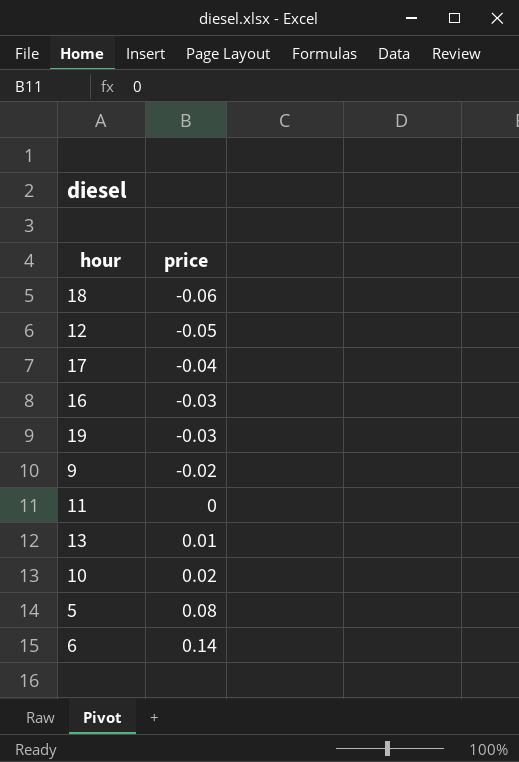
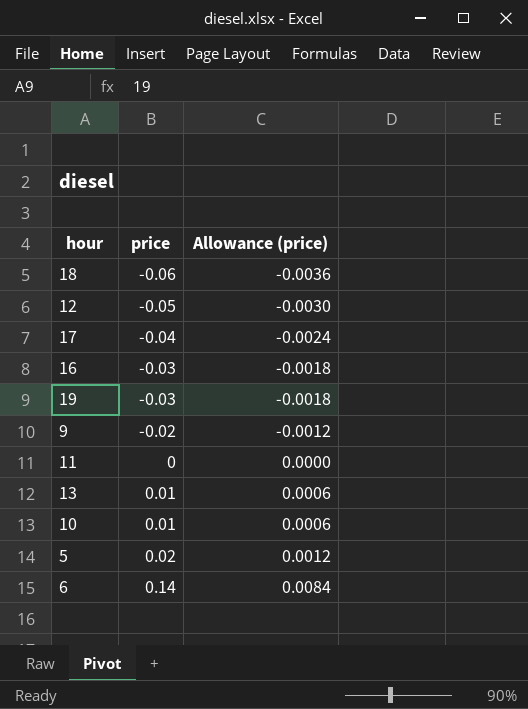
column Allowance (price) | formula: none -> [price] * 0.06
10 | price: 0.02 -> 0.01
5 | price: 0.08 -> 0.02

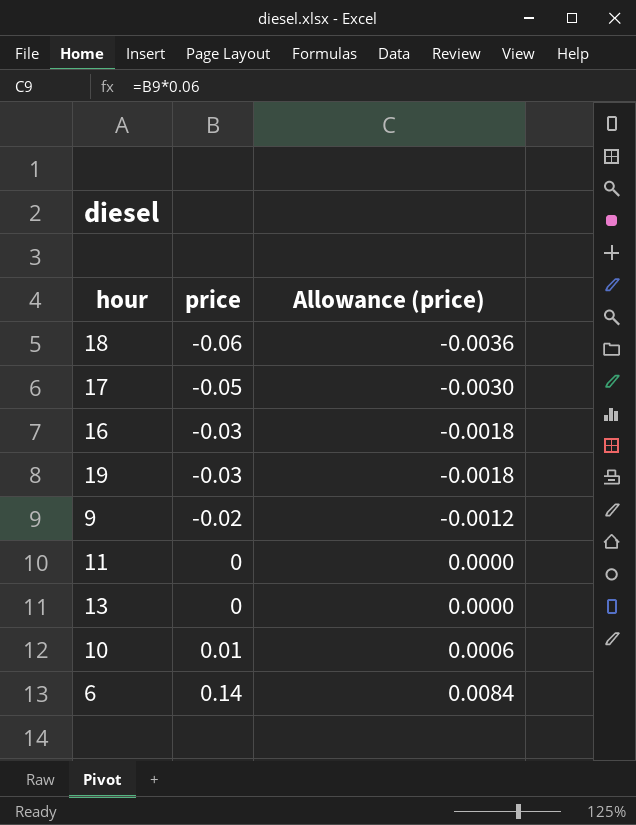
row 12: -0.05 | -0.0030 -> none
row 5: 0.02 | 0.0012 -> none
17 | price: -0.04 -> -0.05
17 | Allowance (price): -0.0024 -> -0.0030
13 | price: 0.01 -> 0
13 | Allowance (price): 0.0006 -> 0.0000

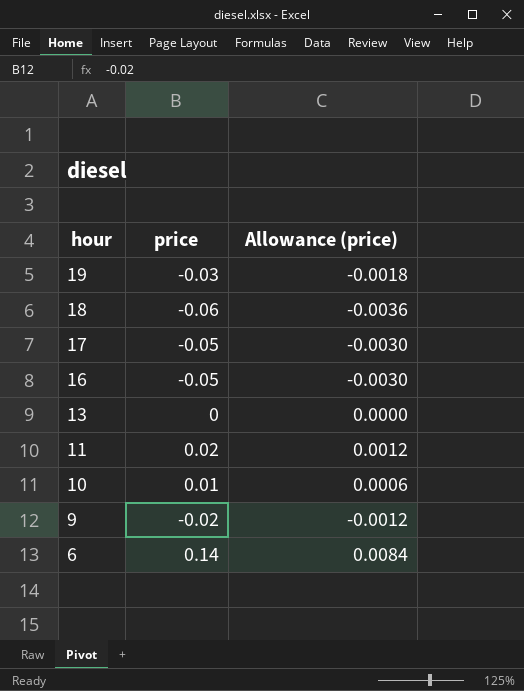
row order: price ascending -> hour descending
16 | price: -0.03 -> -0.05
16 | Allowance (price): -0.0018 -> -0.0030
11 | price: 0 -> 0.02
11 | Allowance (price): 0.0000 -> 0.0012

